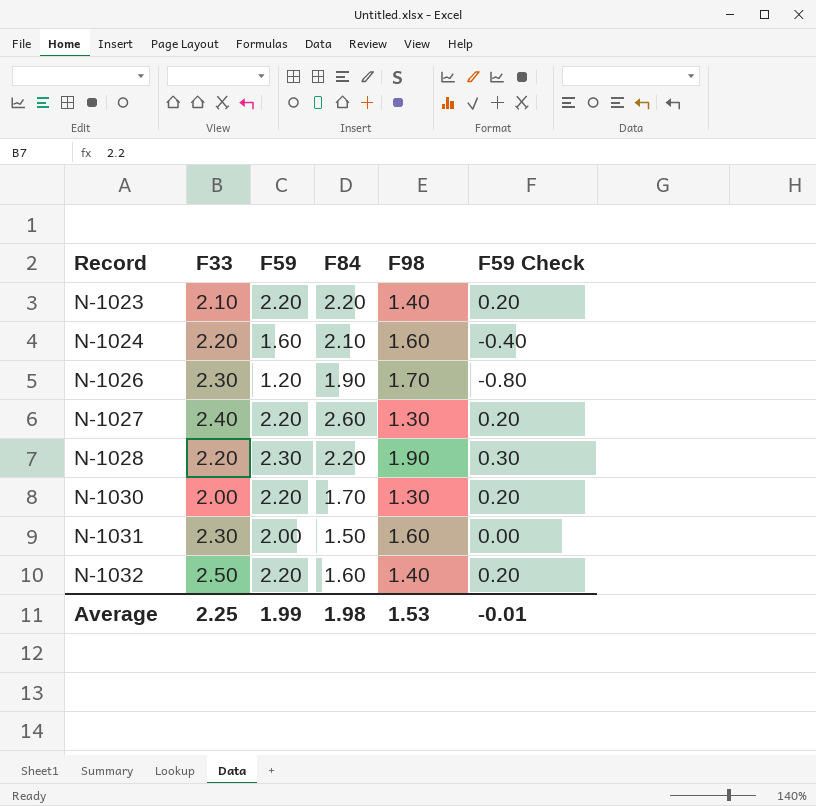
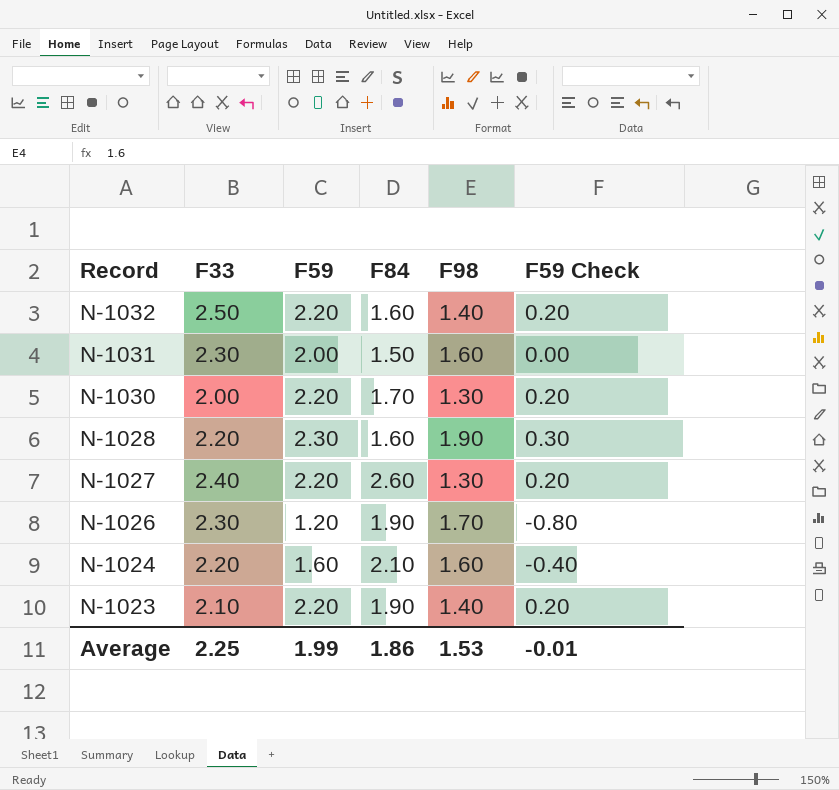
row order: Record ascending -> Record descending
N-1028 | F84: 2.20 -> 1.60
N-1023 | F84: 2.20 -> 1.90
Average | F84: 1.98 -> 1.86

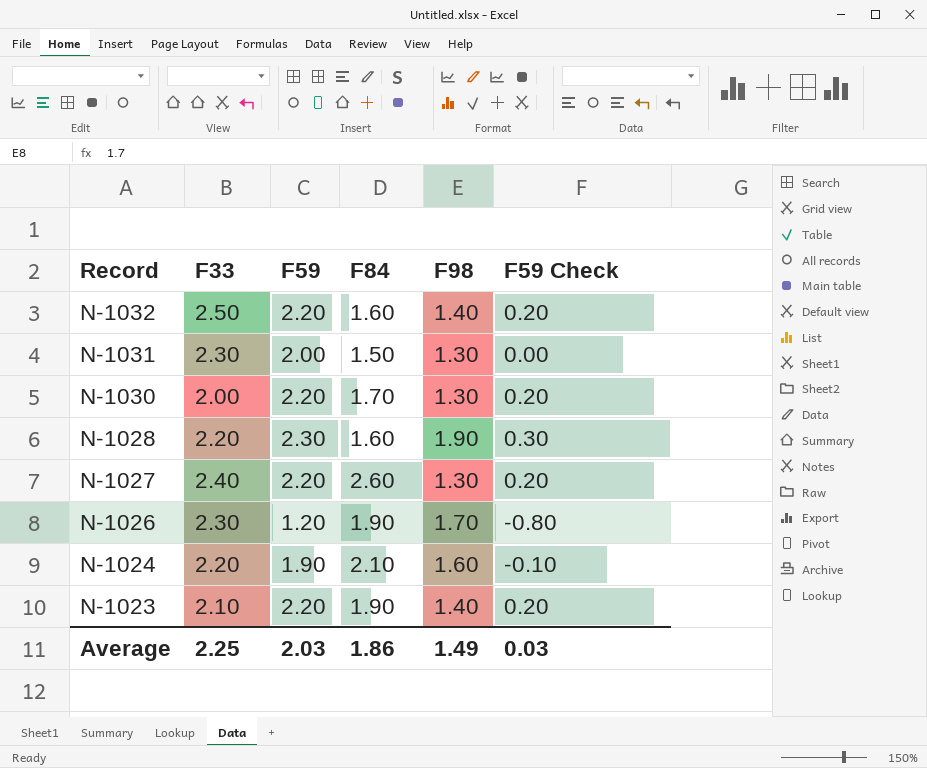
N-1031 | F98: 1.60 -> 1.30
N-1024 | F59: 1.60 -> 1.90
N-1024 | F59 Check: -0.40 -> -0.10
Average | F59: 1.99 -> 2.03
Average | F98: 1.53 -> 1.49
Average | F59 Check: -0.01 -> 0.03

